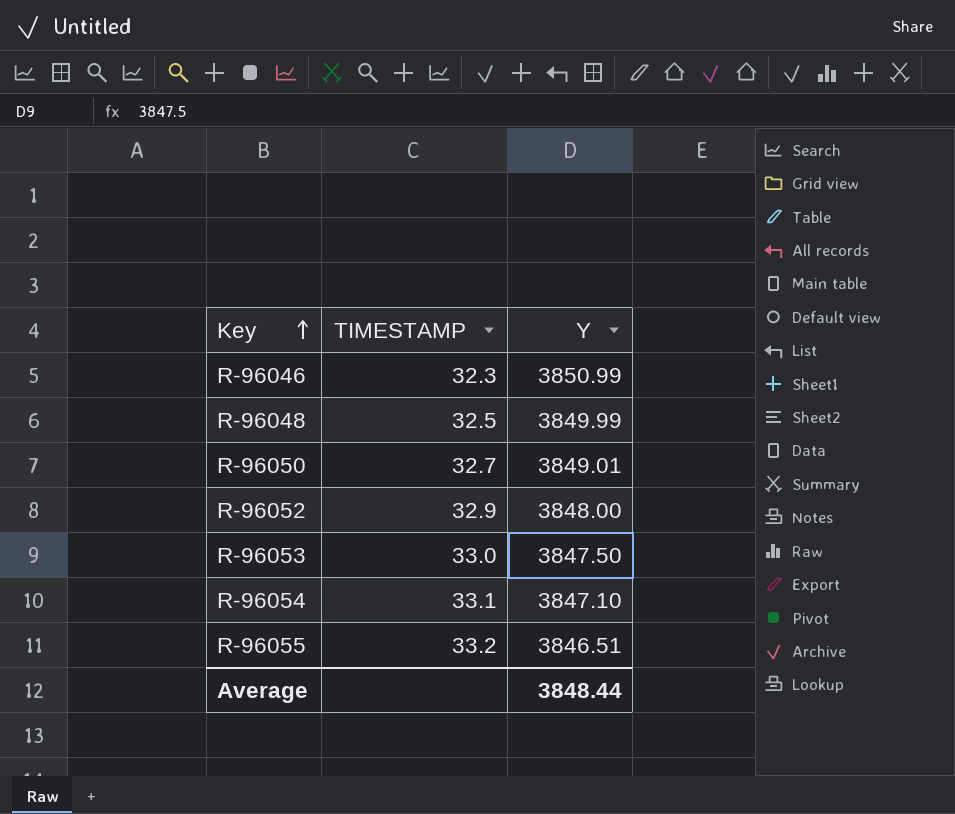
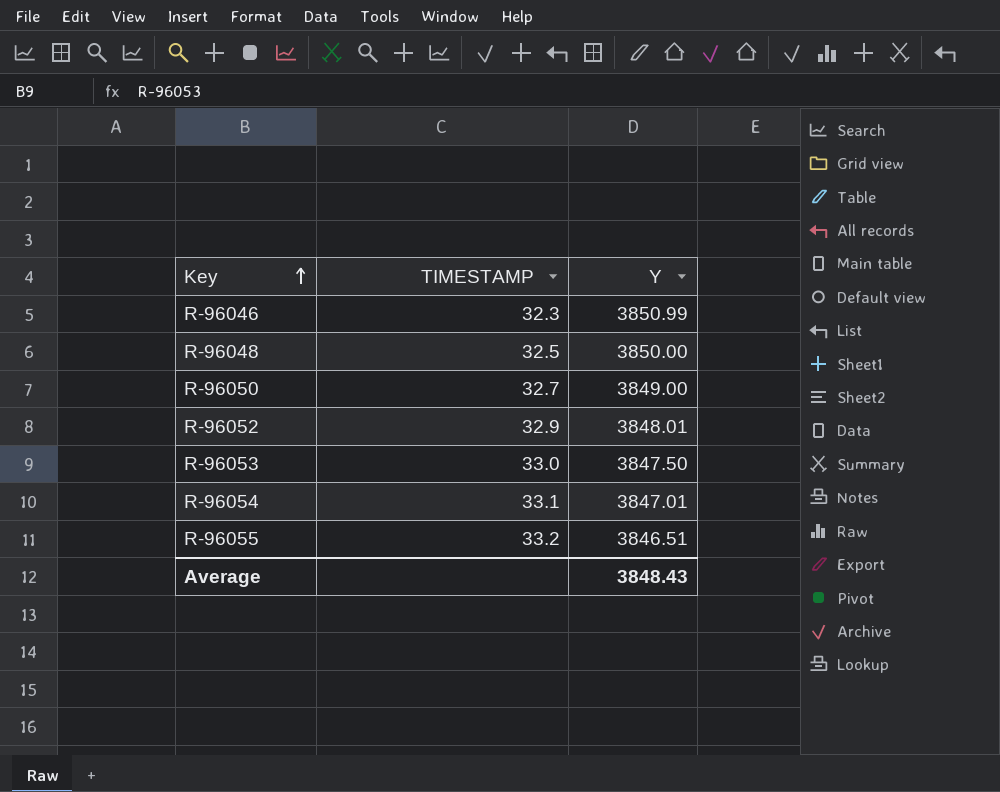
R-96048 | Y: 3849.99 -> 3850.00
R-96050 | Y: 3849.01 -> 3849.00
R-96052 | Y: 3848.00 -> 3848.01
R-96054 | Y: 3847.10 -> 3847.01
Average | Y: 3848.44 -> 3848.43

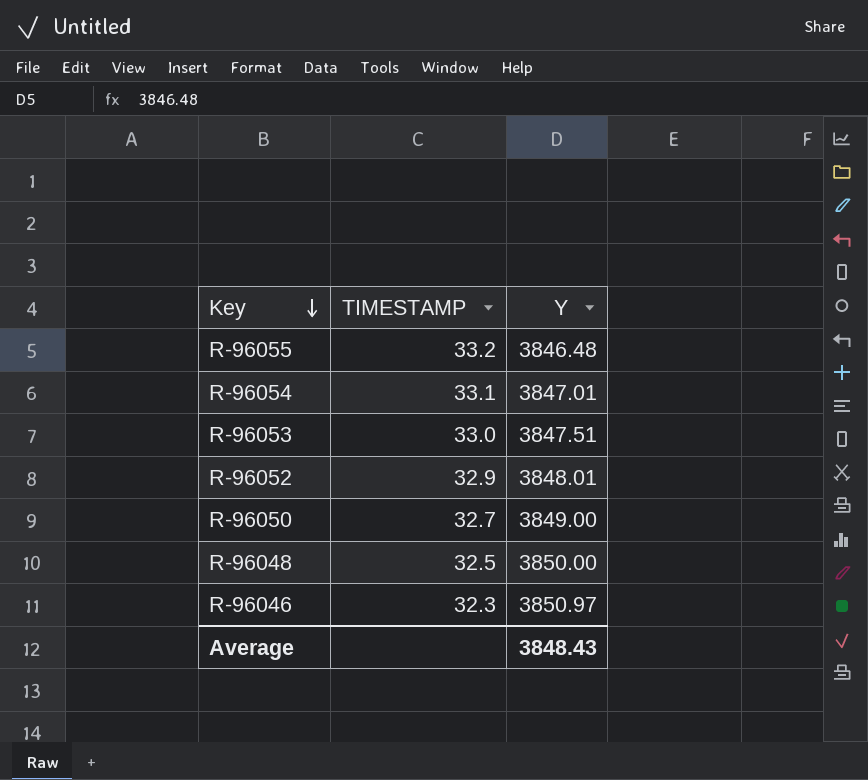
row order: Key ascending -> Key descending
R-96055 | Y: 3846.51 -> 3846.48
R-96053 | Y: 3847.50 -> 3847.51
R-96046 | Y: 3850.99 -> 3850.97

